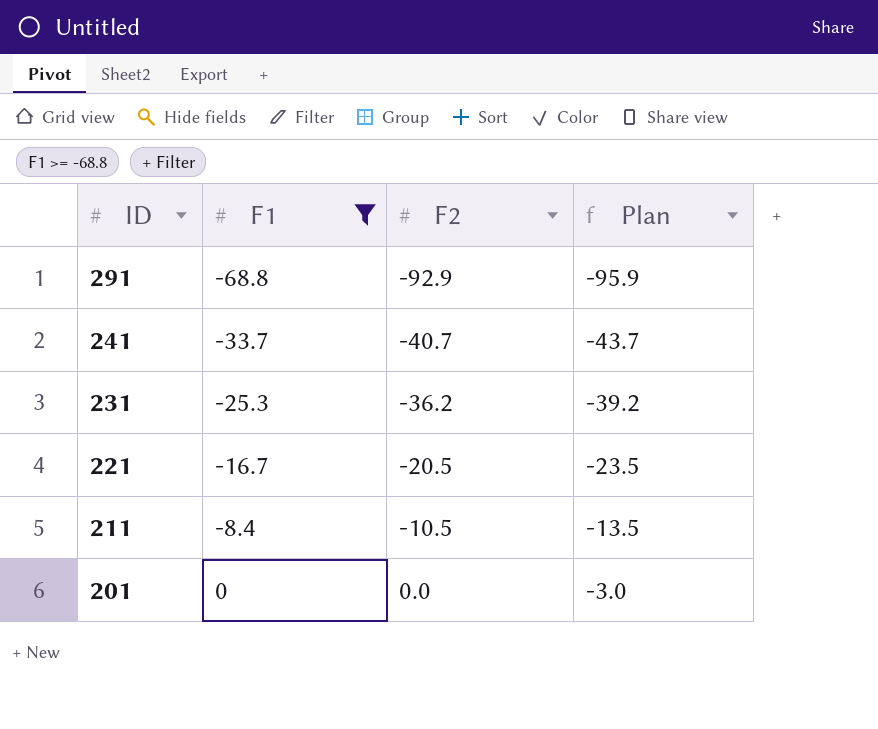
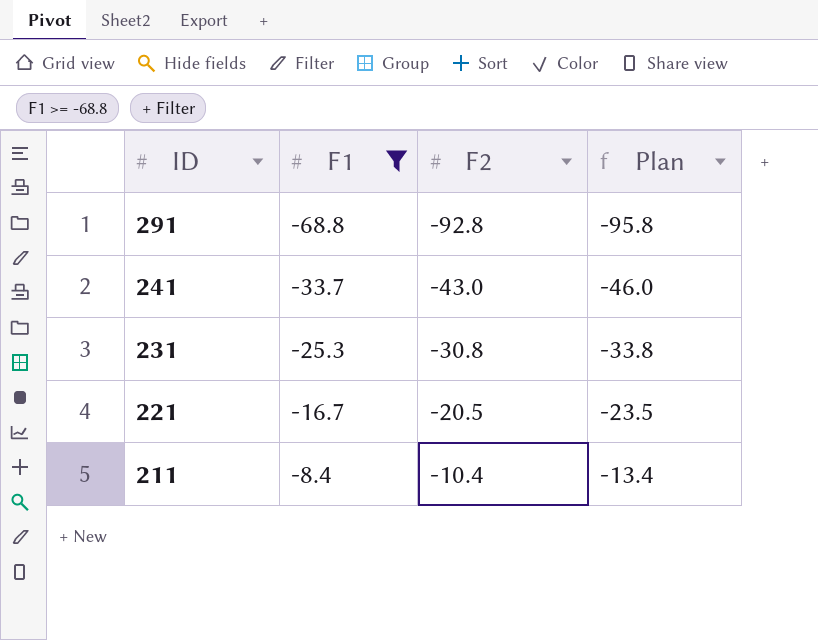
row 201: 0 | 0.0 | -3.0 -> none
291 | F2: -92.9 -> -92.8
291 | Plan: -95.9 -> -95.8
241 | F2: -40.7 -> -43.0
241 | Plan: -43.7 -> -46.0
231 | F2: -36.2 -> -30.8
231 | Plan: -39.2 -> -33.8
211 | F2: -10.5 -> -10.4
211 | Plan: -13.5 -> -13.4

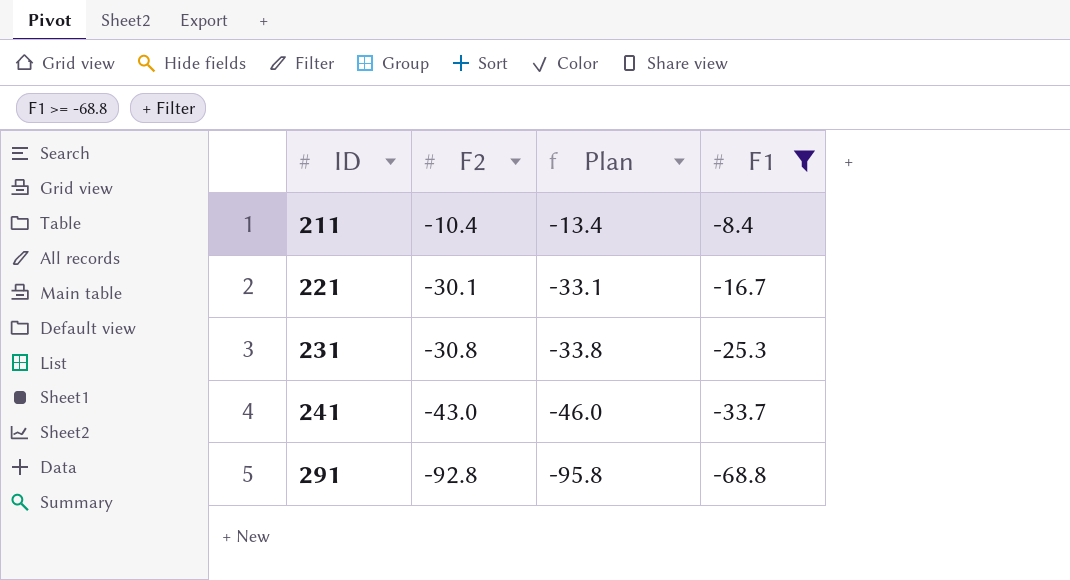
row order: ID descending -> ID ascending
column F1 | position: 2 -> 4
221 | F2: -20.5 -> -30.1
221 | Plan: -23.5 -> -33.1

